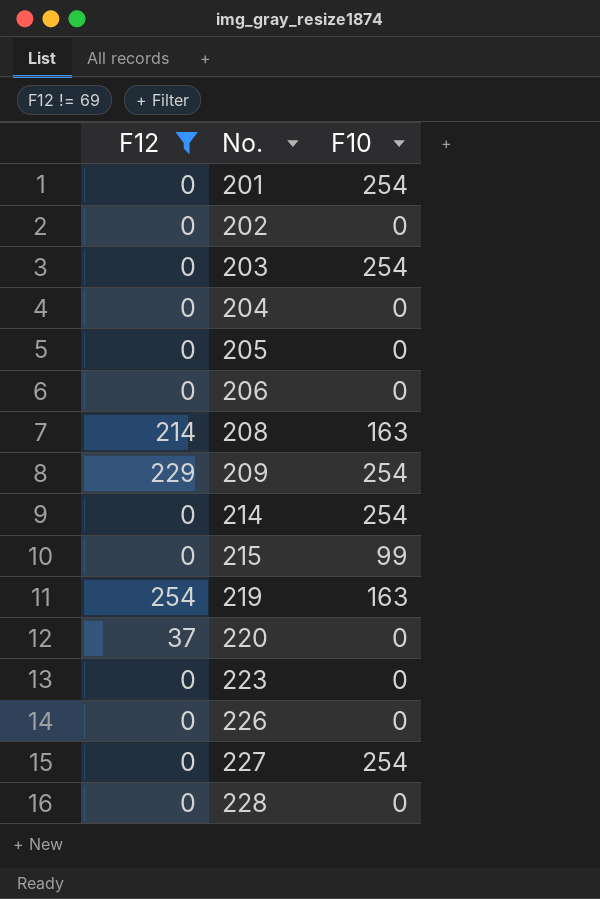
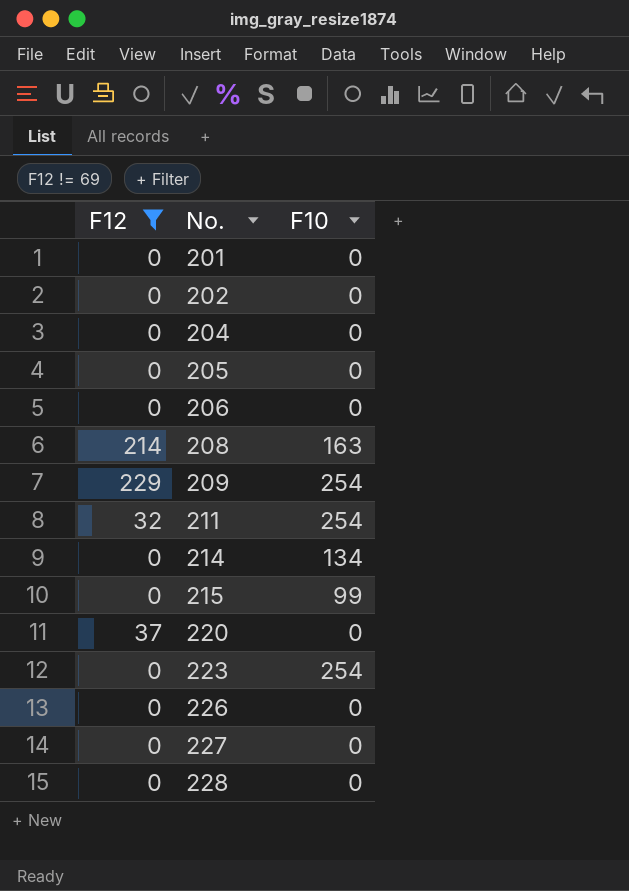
row 203: 0 | 254 -> none
row 219: 254 | 163 -> none
201 | F10: 254 -> 0
row 211: none -> 32 | 254
214 | F10: 254 -> 134
223 | F10: 0 -> 254
227 | F10: 254 -> 0

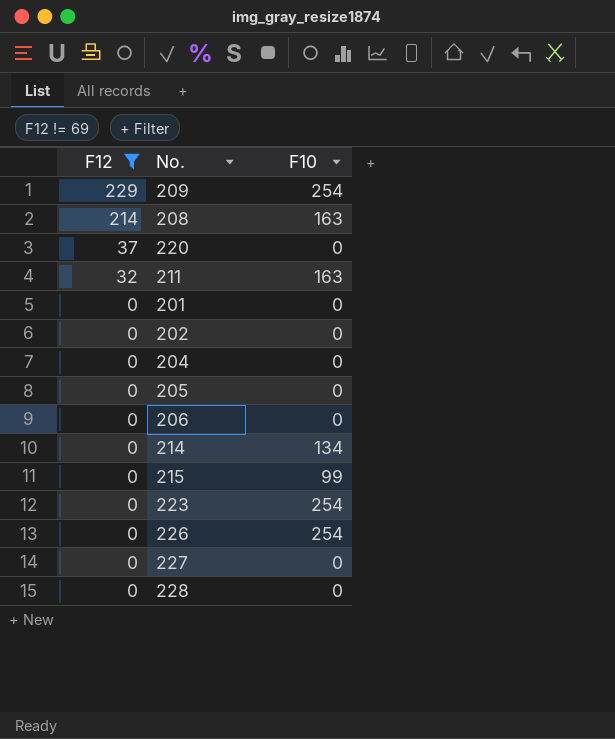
row order: No. ascending -> F12 descending
211 | F10: 254 -> 163
226 | F10: 0 -> 254

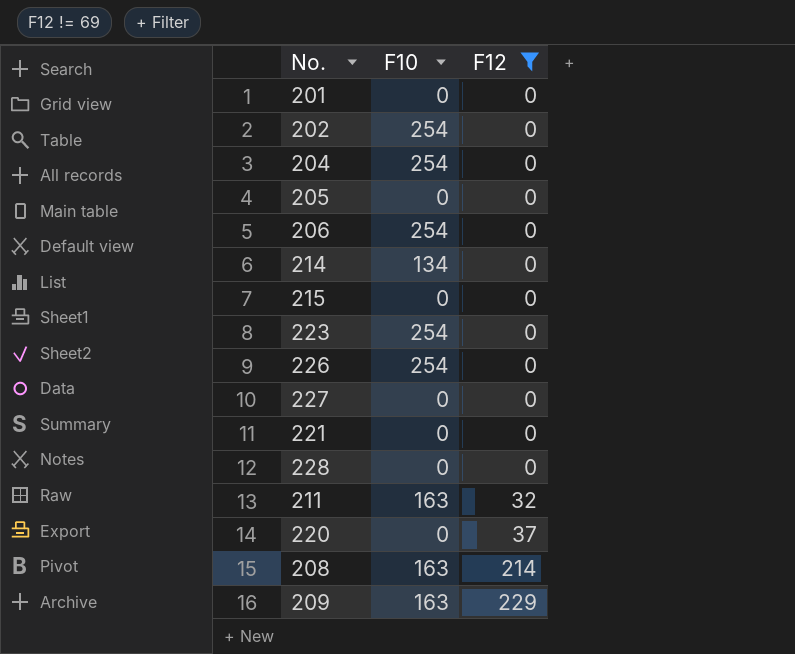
row order: F12 descending -> F12 ascending
column F12 | position: 1 -> 3
202 | F10: 0 -> 254
204 | F10: 0 -> 254
206 | F10: 0 -> 254
215 | F10: 99 -> 0
row 221: none -> 0 | 0
209 | F10: 254 -> 163

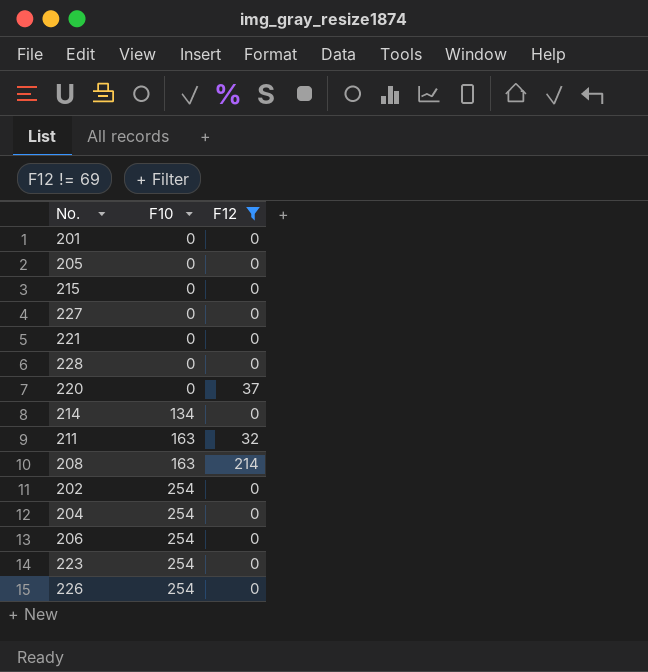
row order: F12 ascending -> F10 ascending
row 209: 163 | 229 -> none

